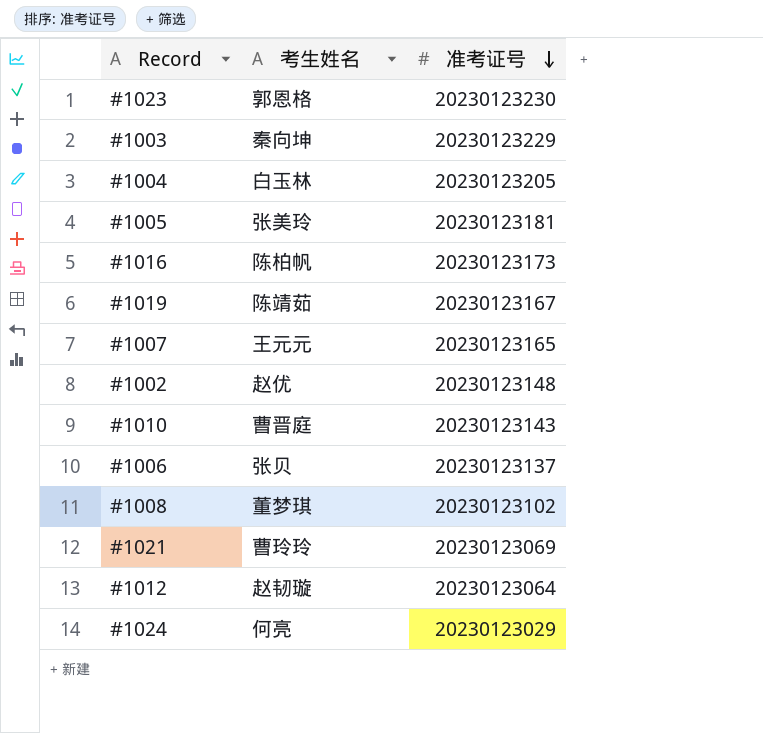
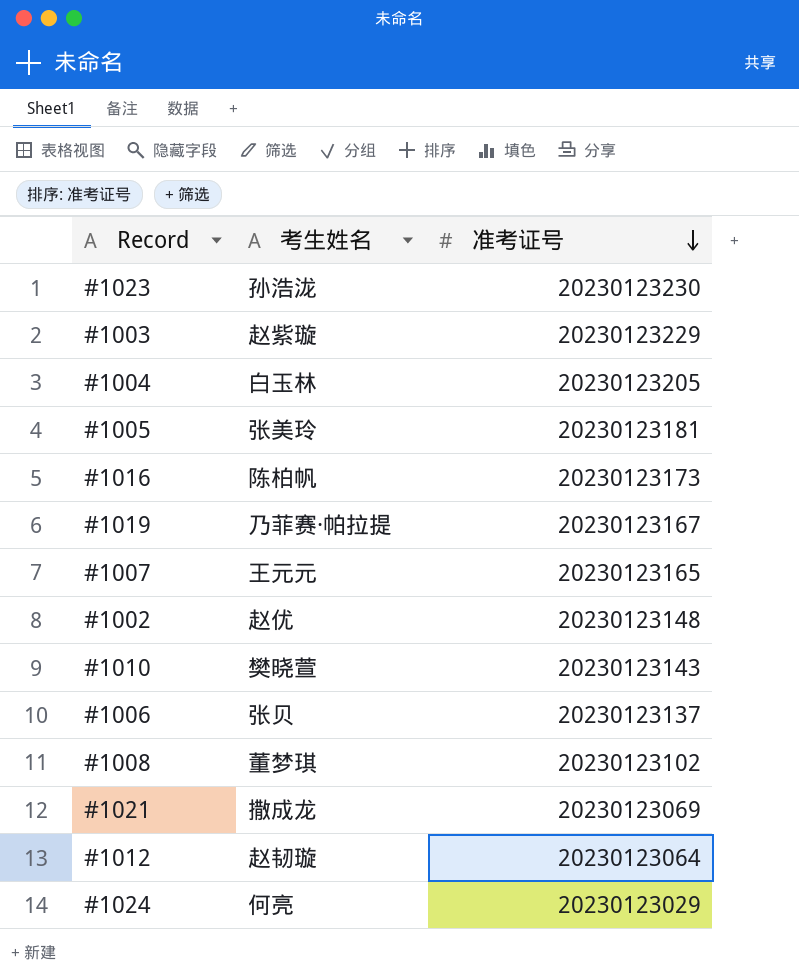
#1023 | 考生姓名: 郭恩格 -> 孙浩泷
#1003 | 考生姓名: 秦向坤 -> 赵紫璇
#1019 | 考生姓名: 陈靖茹 -> 乃菲赛·帕拉提
#1010 | 考生姓名: 曹晋庭 -> 樊晓萱
#1021 | 考生姓名: 曹玲玲 -> 撒成龙

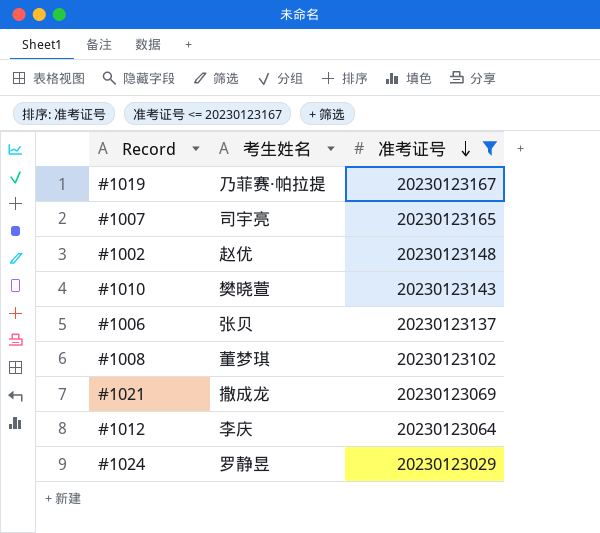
filter: none -> 准考证号 <= 20230123167
#1007 | 考生姓名: 王元元 -> 司宇亮
#1012 | 考生姓名: 赵韧璇 -> 李庆
#1024 | 考生姓名: 何亮 -> 罗静昱

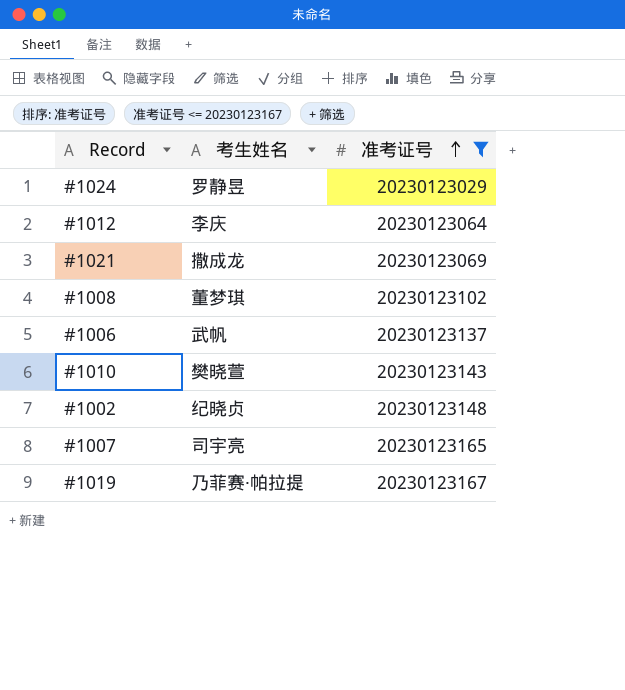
row order: 准考证号 descending -> 准考证号 ascending
#1006 | 考生姓名: 张贝 -> 武帆
#1002 | 考生姓名: 赵优 -> 纪晓贞

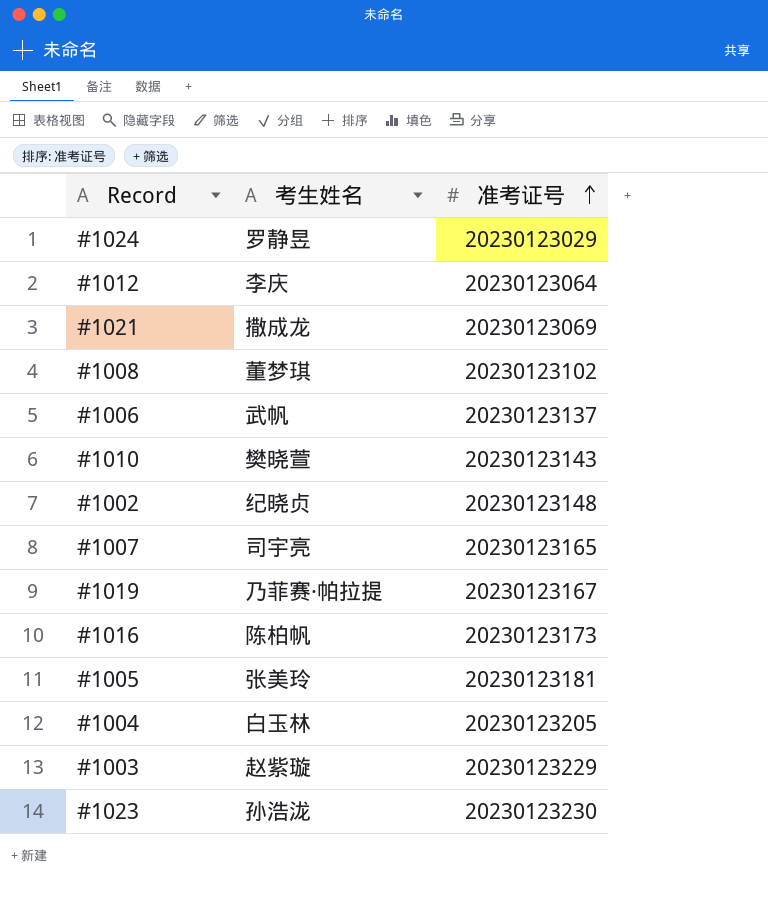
filter: 准考证号 <= 20230123167 -> none

